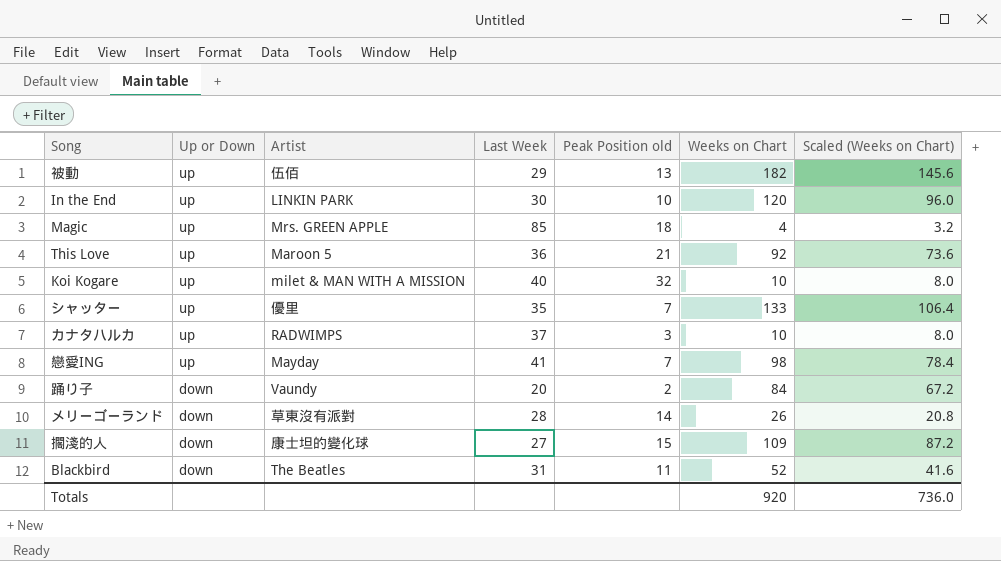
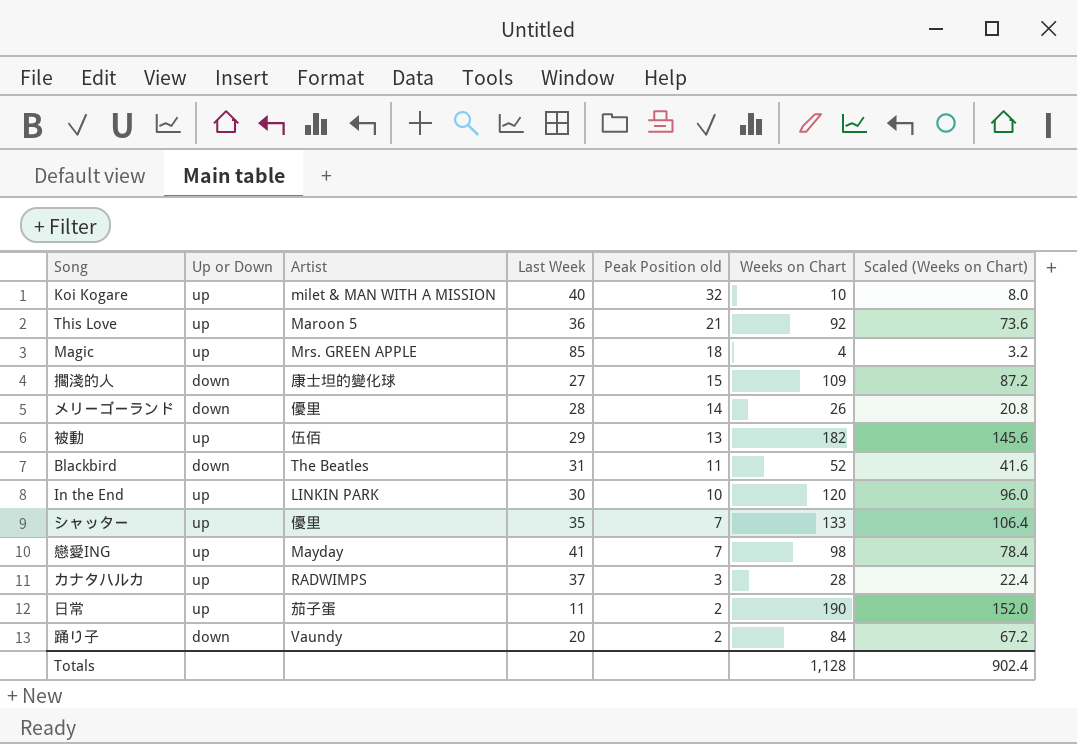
row order: Up or Down descending -> Peak Position old descending
メリーゴーランド | Artist: 草東沒有派對 -> 優里
カナタハルカ | Weeks on Chart: 10 -> 28
カナタハルカ | Scaled (Weeks on Chart): 8.0 -> 22.4
row 日常: none -> up | 茄子蛋 | 11 | 2 | 190 | 152.0
Totals | Weeks on Chart: 920 -> 1,128
Totals | Scaled (Weeks on Chart): 736.0 -> 902.4

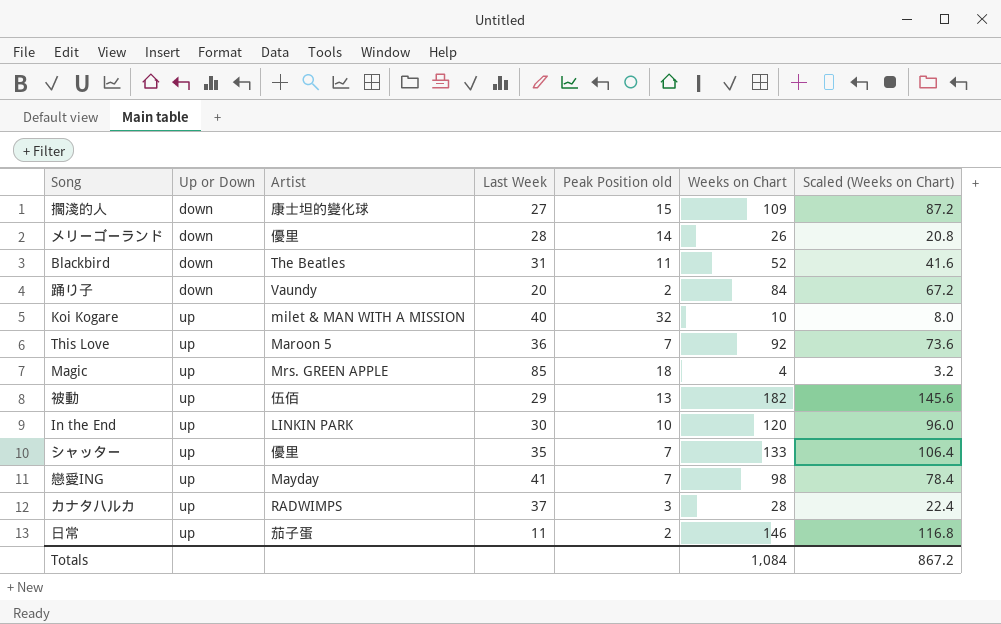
row order: Peak Position old descending -> Up or Down ascending
This Love | Peak Position old: 21 -> 7
日常 | Weeks on Chart: 190 -> 146
日常 | Scaled (Weeks on Chart): 152.0 -> 116.8
Totals | Weeks on Chart: 1,128 -> 1,084
Totals | Scaled (Weeks on Chart): 902.4 -> 867.2

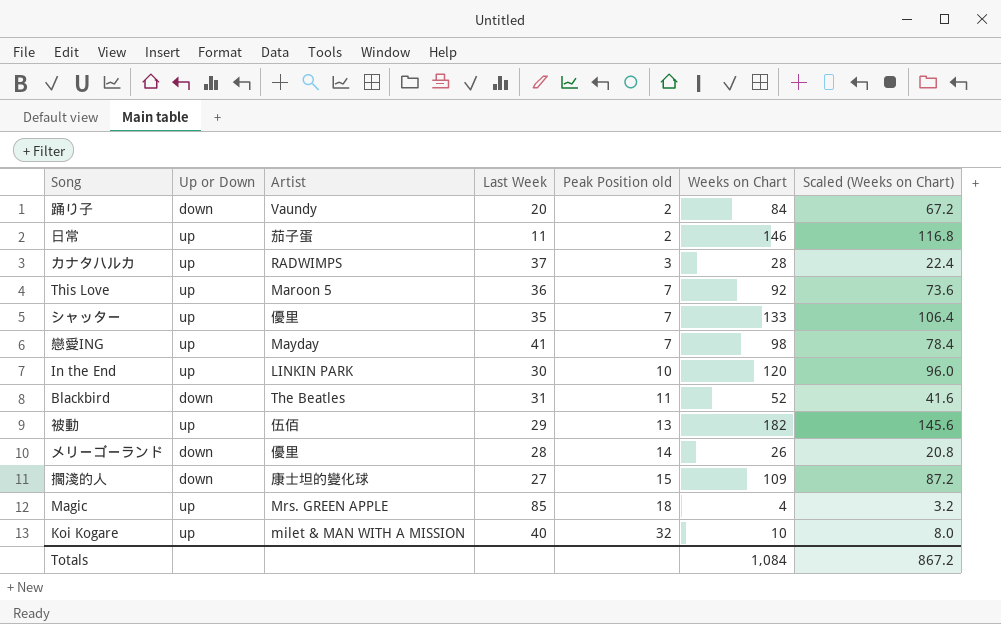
row order: Up or Down ascending -> Peak Position old ascending

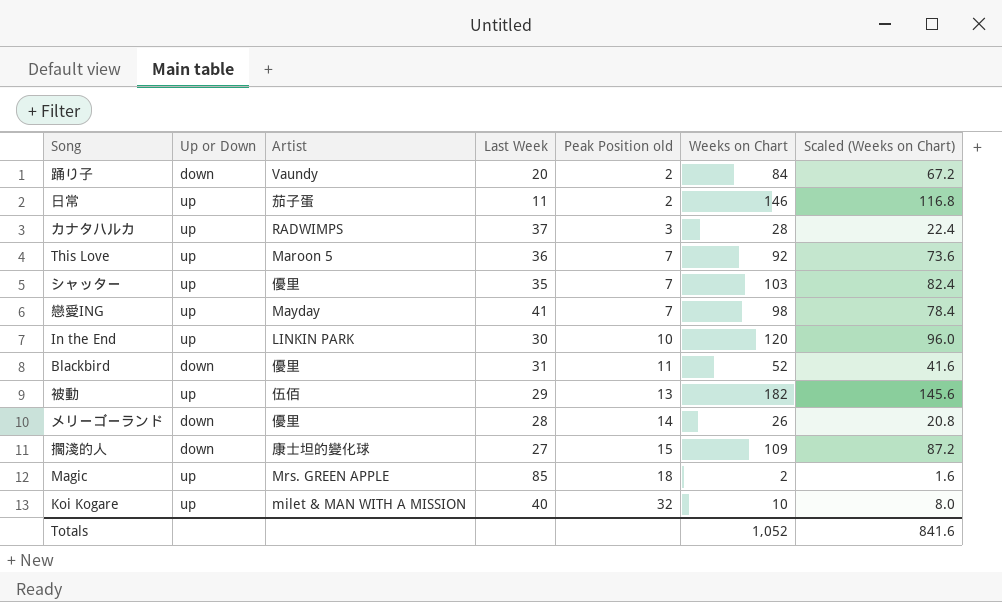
シャッター | Weeks on Chart: 133 -> 103
シャッター | Scaled (Weeks on Chart): 106.4 -> 82.4
Blackbird | Artist: The Beatles -> 優里
Magic | Weeks on Chart: 4 -> 2
Magic | Scaled (Weeks on Chart): 3.2 -> 1.6
Totals | Weeks on Chart: 1,084 -> 1,052
Totals | Scaled (Weeks on Chart): 867.2 -> 841.6

